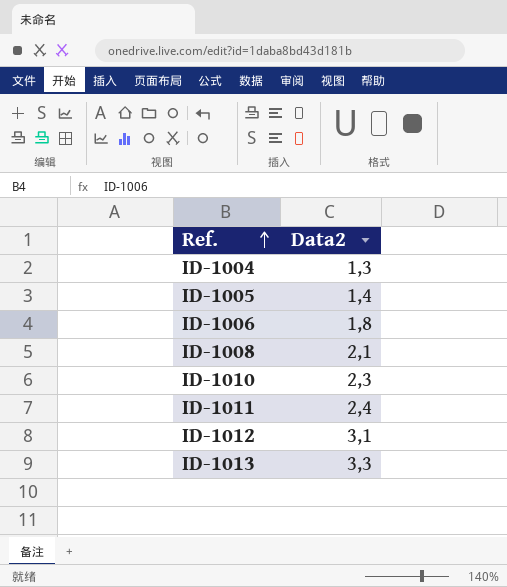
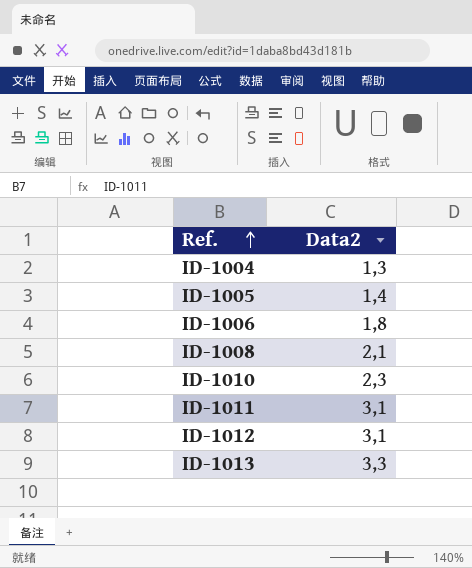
ID-1011 | Data2: 2,4 -> 3,1

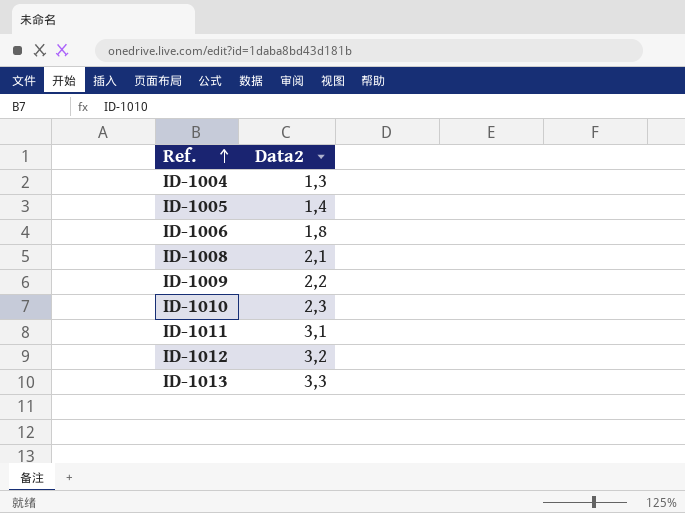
row ID-1009: none -> 2,2
ID-1012 | Data2: 3,1 -> 3,2

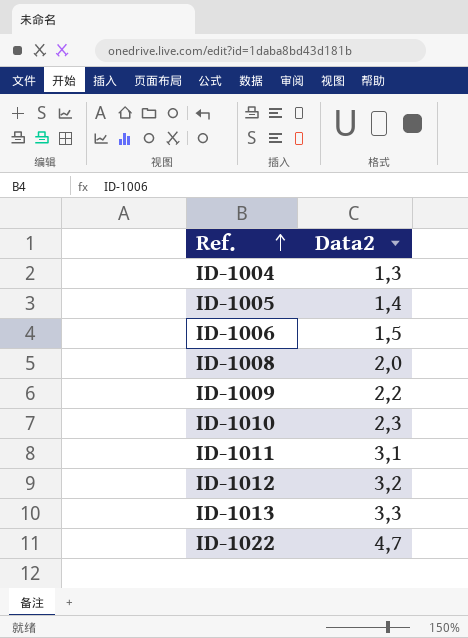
ID-1006 | Data2: 1,8 -> 1,5
ID-1008 | Data2: 2,1 -> 2,0
row ID-1022: none -> 4,7

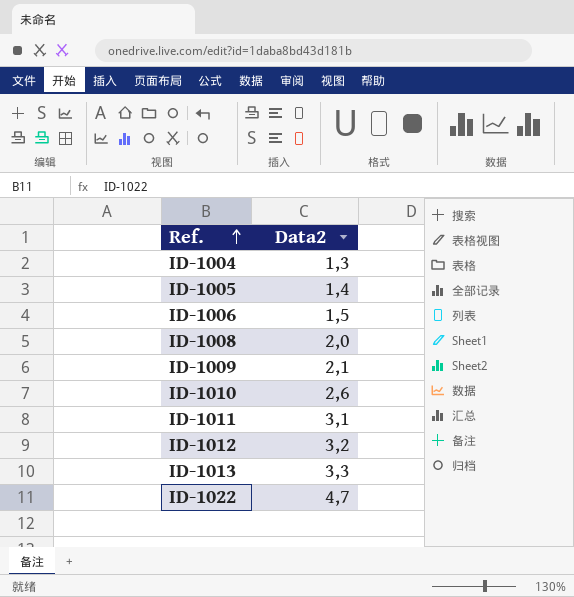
ID-1009 | Data2: 2,2 -> 2,1
ID-1010 | Data2: 2,3 -> 2,6

